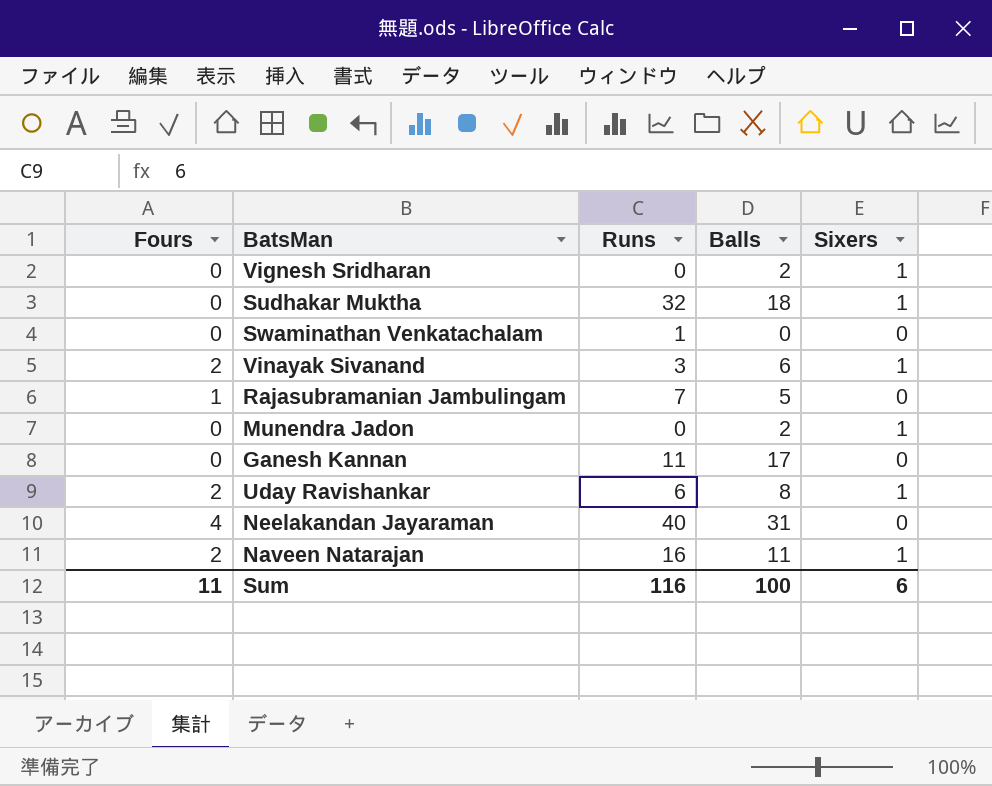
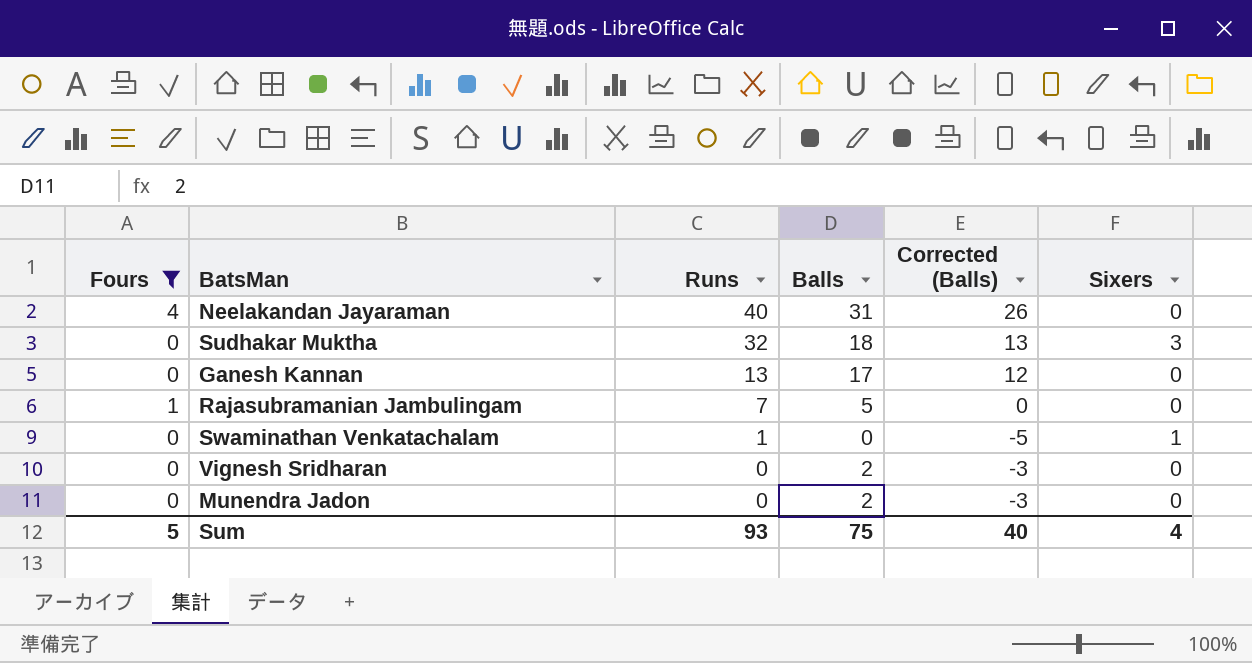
filter: none -> Fours != 2
row order: none -> Runs descending
column Corrected (Balls) | formula: none -> [Balls] - 5
Sudhakar Muktha | Sixers: 1 -> 3
Ganesh Kannan | Runs: 11 -> 13
Swaminathan Venkatachalam | Sixers: 0 -> 1
Vignesh Sridharan | Sixers: 1 -> 0
Munendra Jadon | Sixers: 1 -> 0
Sum | Fours: 11 -> 5
Sum | Runs: 116 -> 93
Sum | Balls: 100 -> 75
Sum | Sixers: 6 -> 4

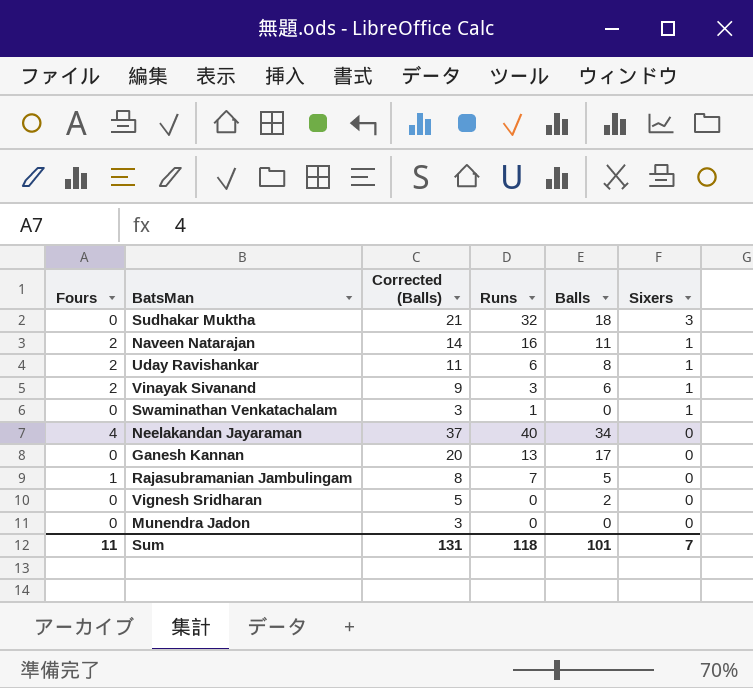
filter: Fours != 2 -> none
row order: Runs descending -> Sixers descending
column Corrected (Balls) | formula: [Balls] - 5 -> [Balls] + 3
column Corrected (Balls) | position: 5 -> 3
Neelakandan Jayaraman | Balls: 31 -> 34
Munendra Jadon | Balls: 2 -> 0
Sum | Fours: 5 -> 11
Sum | Corrected (Balls): 40 -> 131
Sum | Runs: 93 -> 118
Sum | Balls: 75 -> 101
Sum | Sixers: 4 -> 7

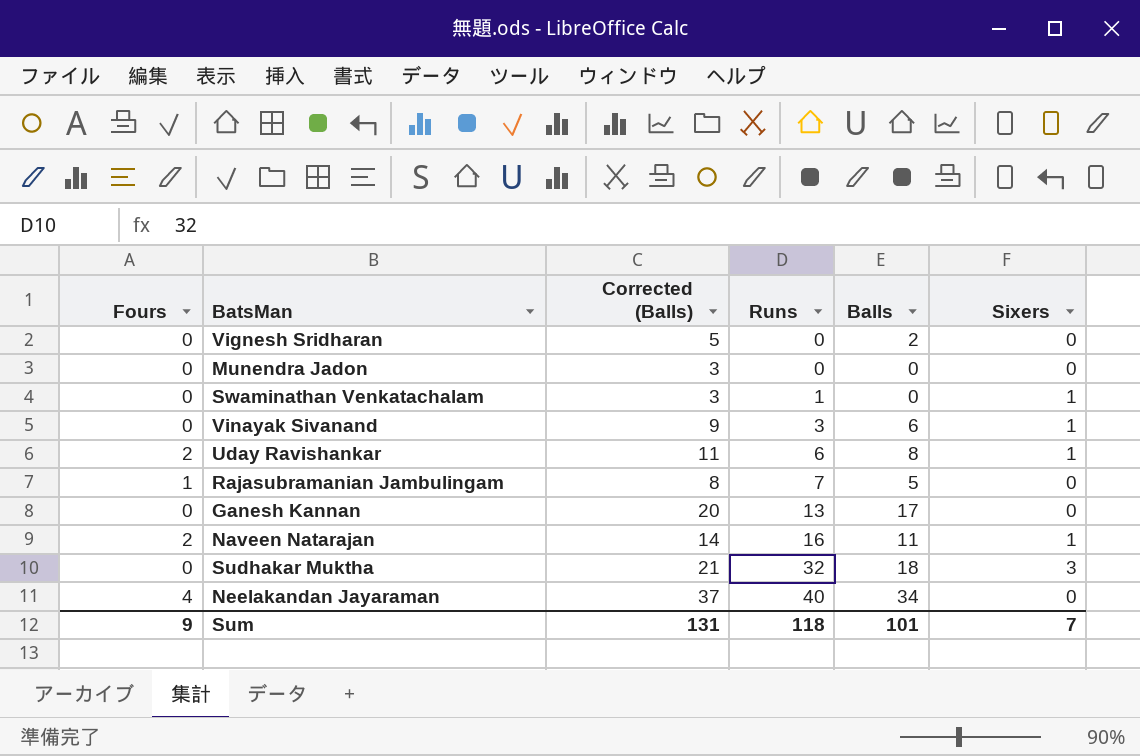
row order: Sixers descending -> Runs ascending
Vinayak Sivanand | Fours: 2 -> 0
Sum | Fours: 11 -> 9

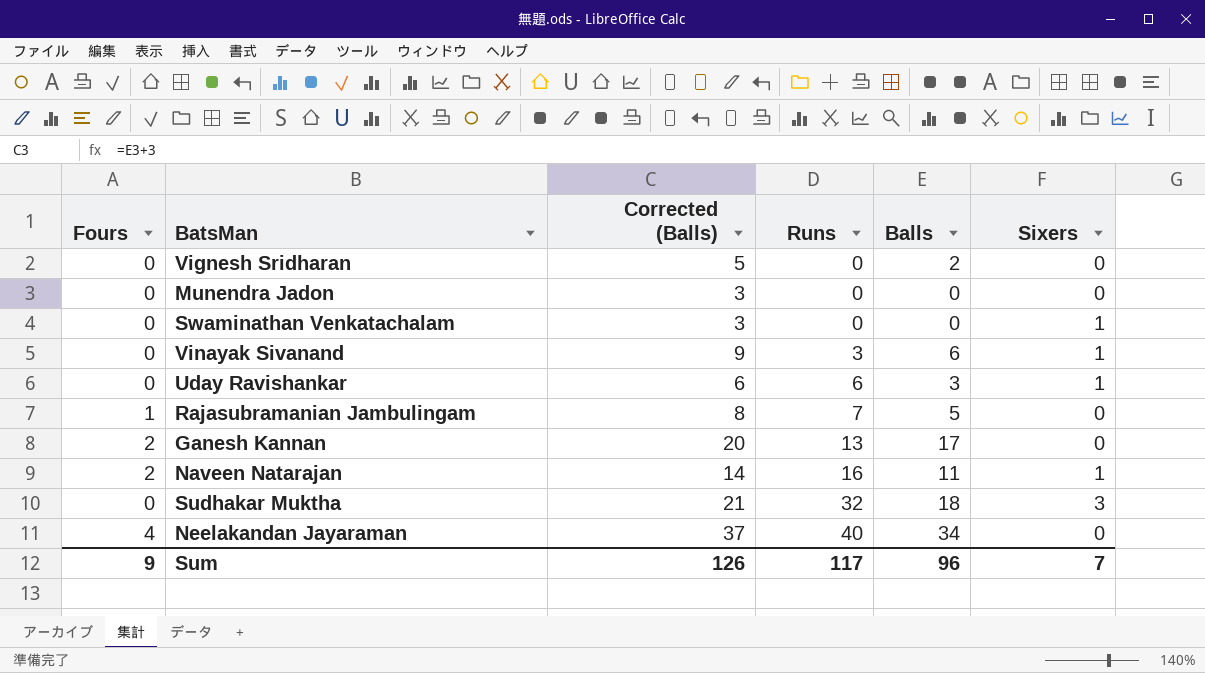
Swaminathan Venkatachalam | Runs: 1 -> 0
Uday Ravishankar | Fours: 2 -> 0
Uday Ravishankar | Corrected (Balls): 11 -> 6
Uday Ravishankar | Balls: 8 -> 3
Ganesh Kannan | Fours: 0 -> 2
Sum | Corrected (Balls): 131 -> 126
Sum | Runs: 118 -> 117
Sum | Balls: 101 -> 96

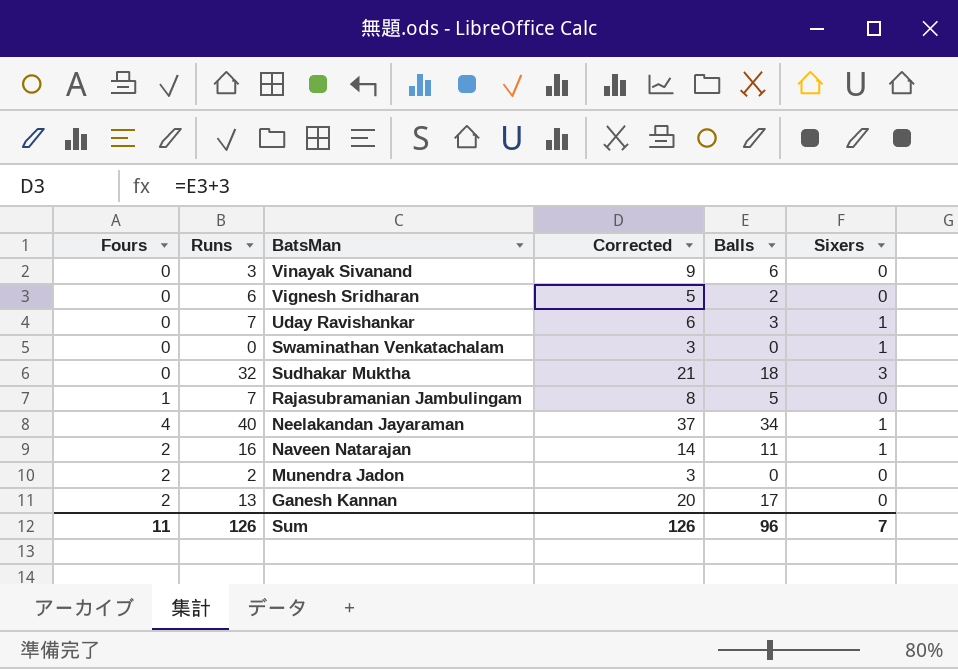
row order: Runs ascending -> BatsMan descending
column Runs | position: 4 -> 2
column name: Corrected (Balls) -> Corrected
Vinayak Sivanand | Sixers: 1 -> 0
Vignesh Sridharan | Runs: 0 -> 6
Uday Ravishankar | Runs: 6 -> 7
Neelakandan Jayaraman | Sixers: 0 -> 1
Munendra Jadon | Fours: 0 -> 2
Munendra Jadon | Runs: 0 -> 2
Sum | Fours: 9 -> 11
Sum | Runs: 117 -> 126

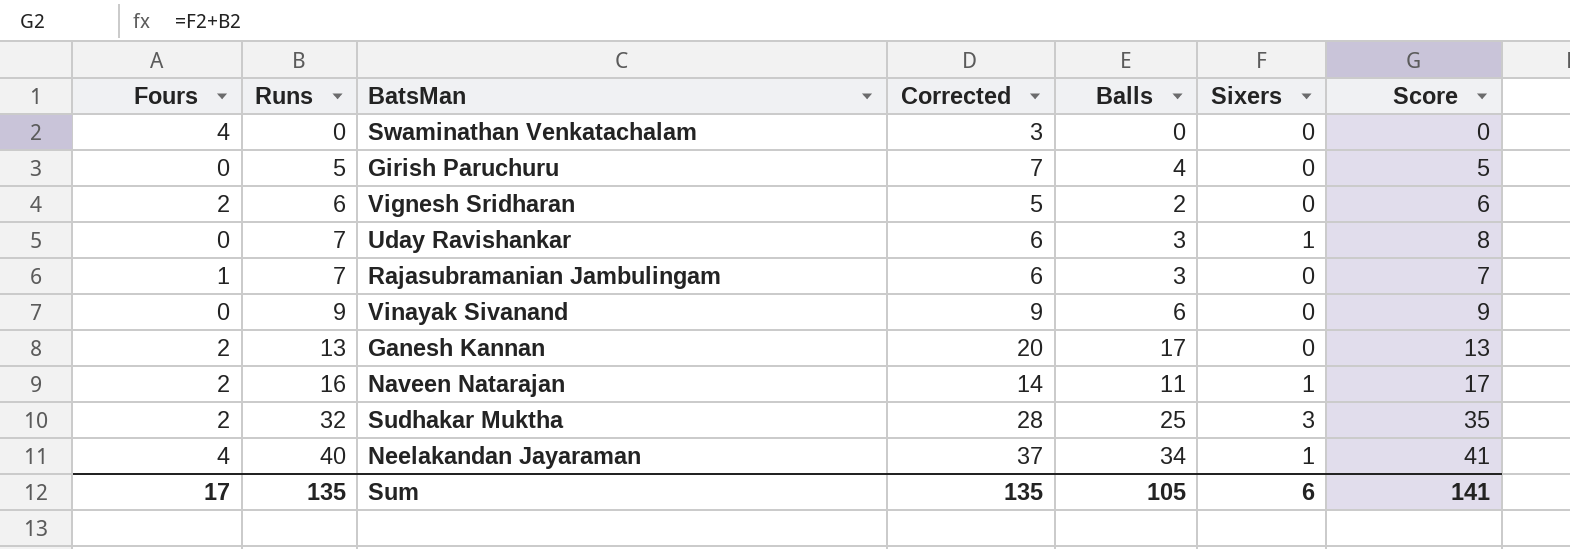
row order: BatsMan descending -> Runs ascending
column Score | formula: none -> [Runs] + [Sixers]
row Munendra Jadon: 2 | 2 | 3 | 0 | 0 -> none
Swaminathan Venkatachalam | Fours: 0 -> 4
Swaminathan Venkatachalam | Sixers: 1 -> 0
row Girish Paruchuru: none -> 0 | 5 | 7 | 4 | 0 | 5
Vignesh Sridharan | Fours: 0 -> 2
Rajasubramanian Jambulingam | Corrected: 8 -> 6
Rajasubramanian Jambulingam | Balls: 5 -> 3
Vinayak Sivanand | Runs: 3 -> 9
Sudhakar Muktha | Fours: 0 -> 2
Sudhakar Muktha | Corrected: 21 -> 28
Sudhakar Muktha | Balls: 18 -> 25
Sum | Fours: 11 -> 17
Sum | Runs: 126 -> 135
Sum | Corrected: 126 -> 135
Sum | Balls: 96 -> 105
Sum | Sixers: 7 -> 6

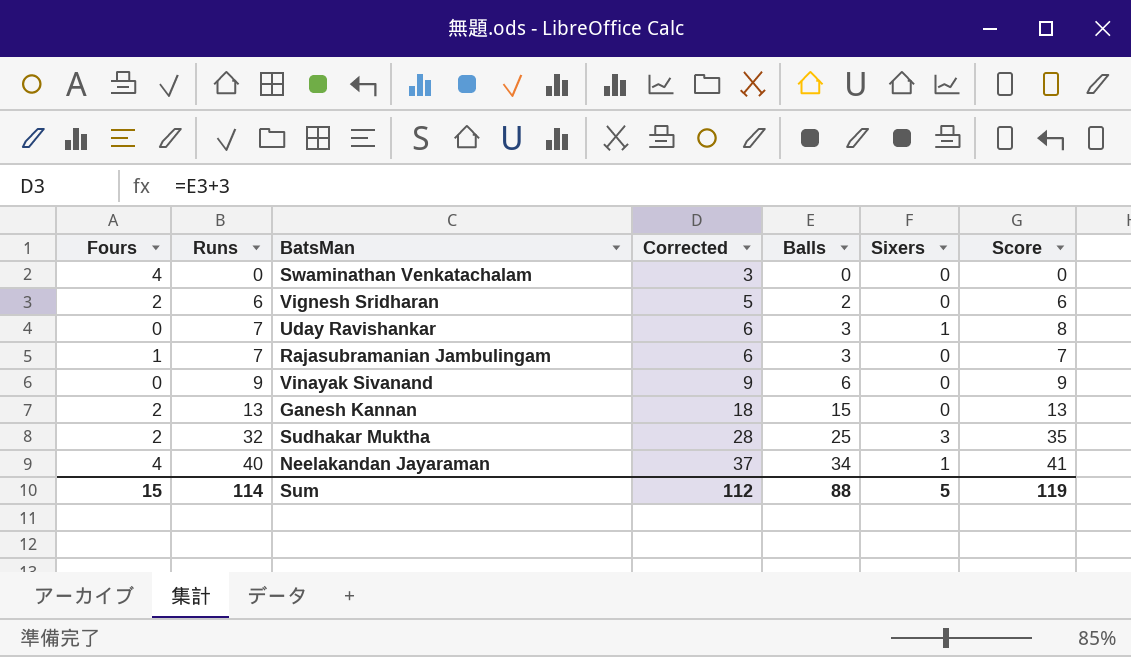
row Girish Paruchuru: 0 | 5 | 7 | 4 | 0 | 5 -> none
row Naveen Natarajan: 2 | 16 | 14 | 11 | 1 | 17 -> none
Ganesh Kannan | Corrected: 20 -> 18
Ganesh Kannan | Balls: 17 -> 15
Sum | Fours: 17 -> 15
Sum | Runs: 135 -> 114
Sum | Corrected: 135 -> 112
Sum | Balls: 105 -> 88
Sum | Sixers: 6 -> 5
Sum | Score: 141 -> 119

